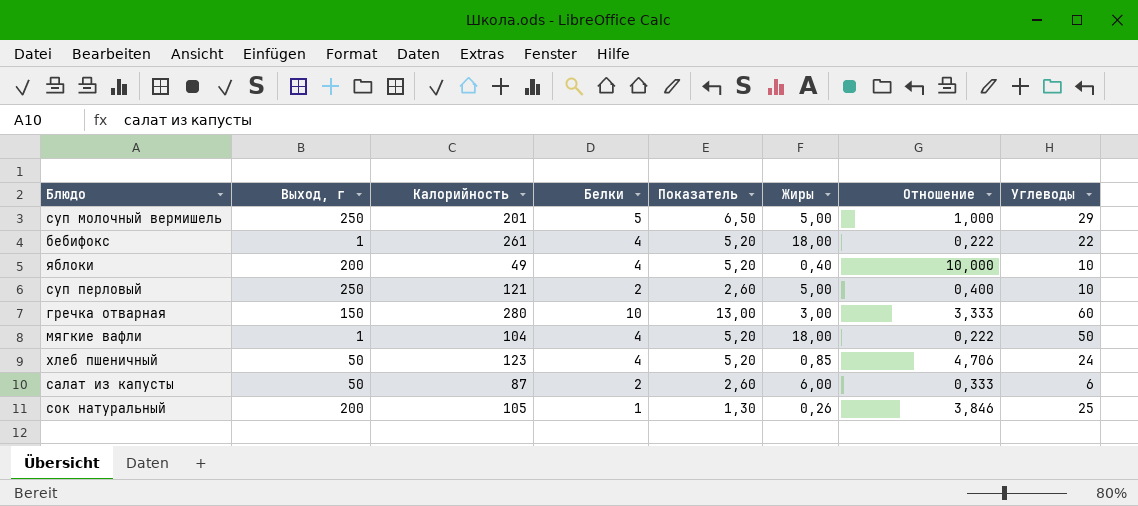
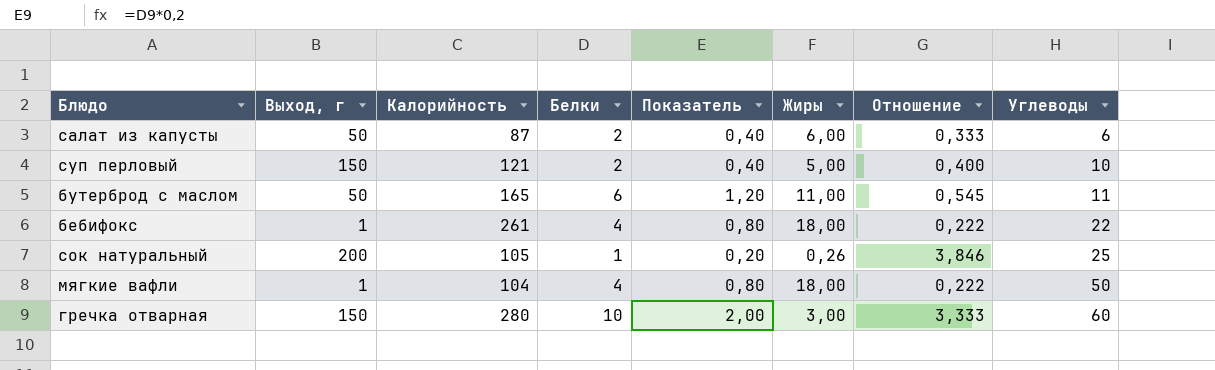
row order: none -> Углеводы ascending
column Показатель | formula: [Белки] * 1,3 -> [Белки] * 0,2
row суп молочный вермишель: 250 | 201 | 5 | 6,50 | 5,00 | 1,000 | 29 -> none
row яблоки: 200 | 49 | 4 | 5,20 | 0,40 | 10,000 | 10 -> none
row хлеб пшеничный: 50 | 123 | 4 | 5,20 | 0,85 | 4,706 | 24 -> none
суп перловый | Выход, г: 250 -> 150
row бутерброд с маслом: none -> 50 | 165 | 6 | 1,20 | 11,00 | 0,545 | 11

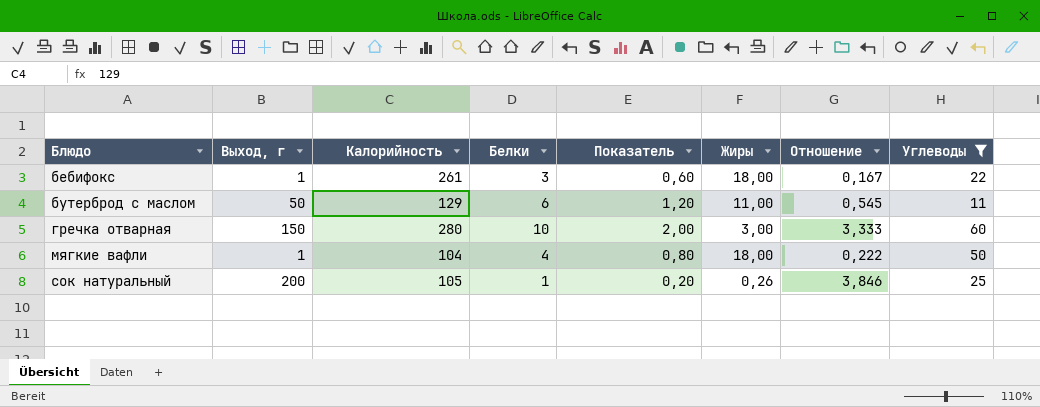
filter: none -> Углеводы >= 11
row order: Углеводы ascending -> Блюдо ascending
бебифокс | Белки: 4 -> 3
бебифокс | Показатель: 0,80 -> 0,60
бебифокс | Отношение: 0,222 -> 0,167
бутерброд с маслом | Калорийность: 165 -> 129

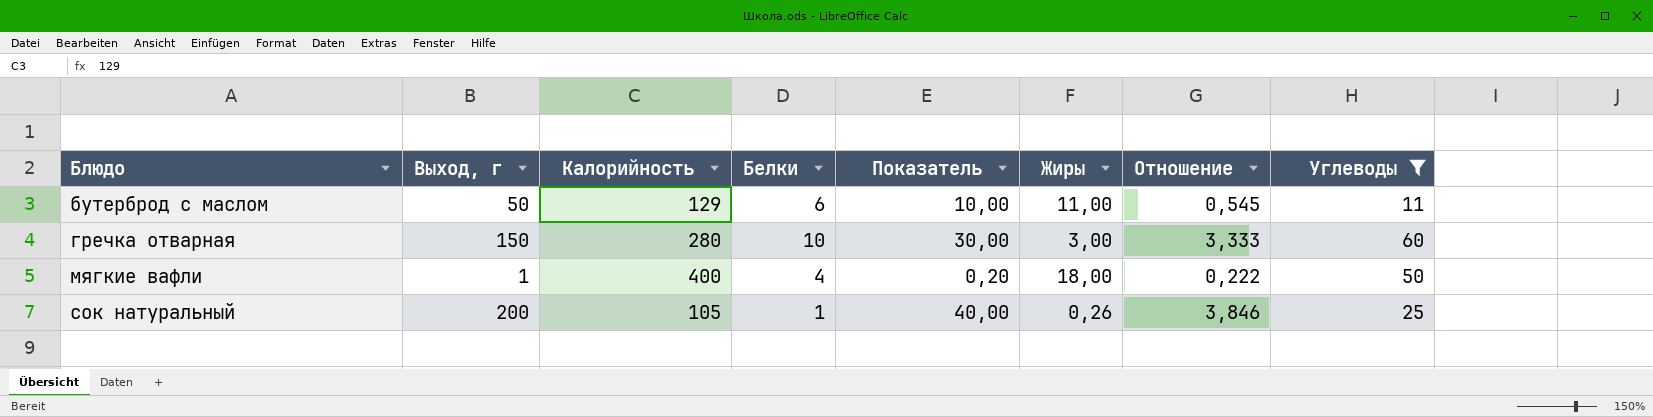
column Показатель | formula: [Белки] * 0,2 -> [Выход, г] * 0,2
row бебифокс: 1 | 261 | 3 | 0,60 | 18,00 | 0,167 | 22 -> none
мягкие вафли | Калорийность: 104 -> 400

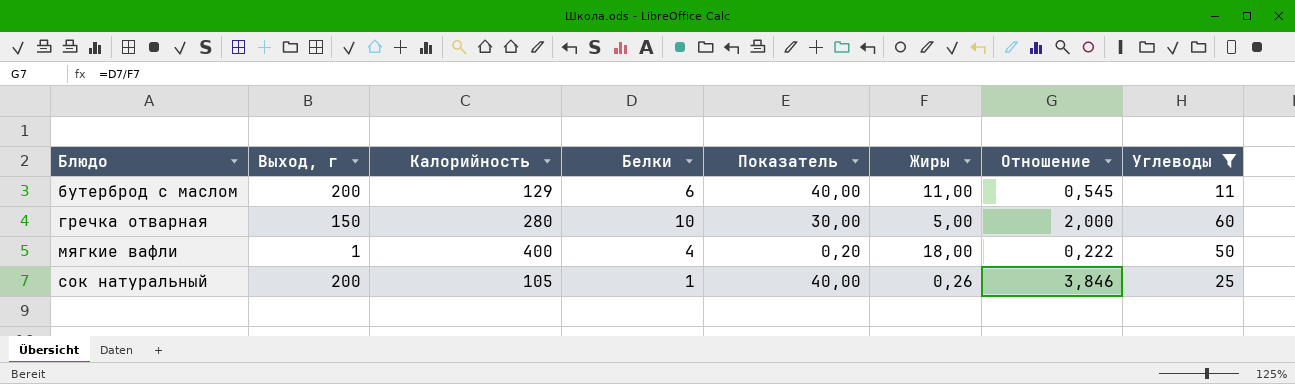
бутерброд с маслом | Выход, г: 50 -> 200
бутерброд с маслом | Показатель: 10,00 -> 40,00
гречка отварная | Жиры: 3,00 -> 5,00
гречка отварная | Отношение: 3,333 -> 2,000

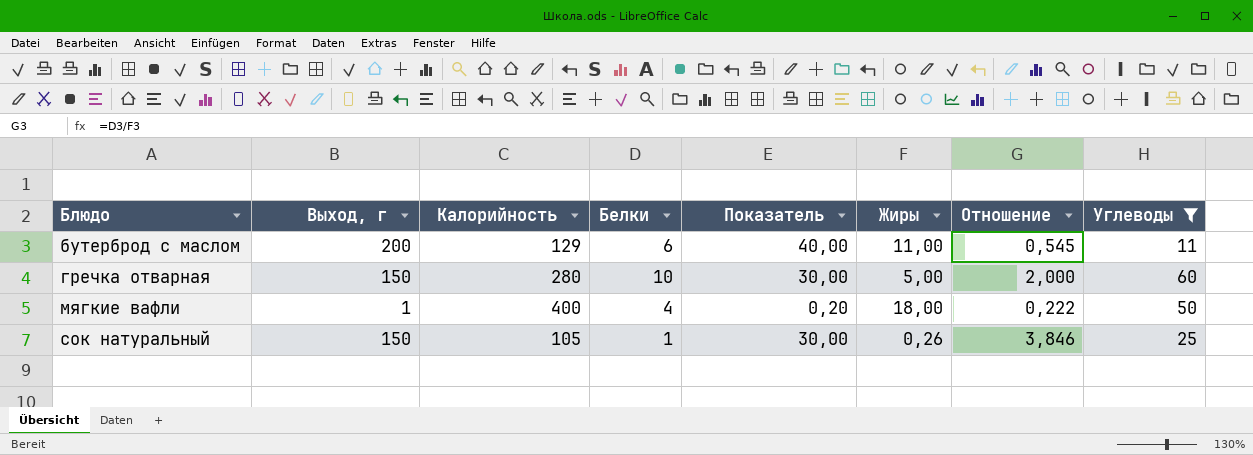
сок натуральный | Выход, г: 200 -> 150
сок натуральный | Показатель: 40,00 -> 30,00

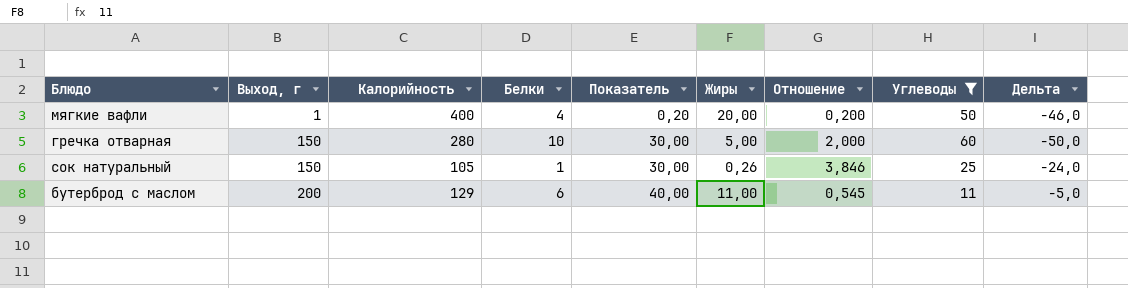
row order: Блюдо ascending -> Выход, г ascending
column Дельта | formula: none -> [Белки] - [Углеводы]
мягкие вафли | Жиры: 18,00 -> 20,00
мягкие вафли | Отношение: 0,222 -> 0,200

